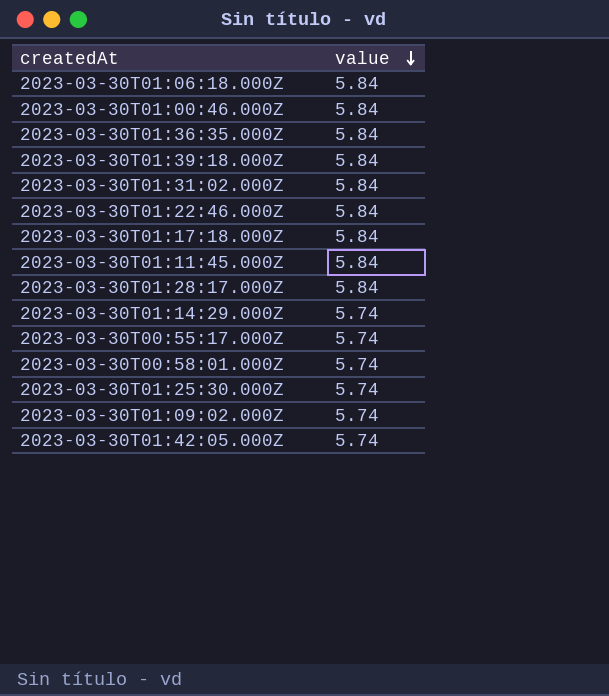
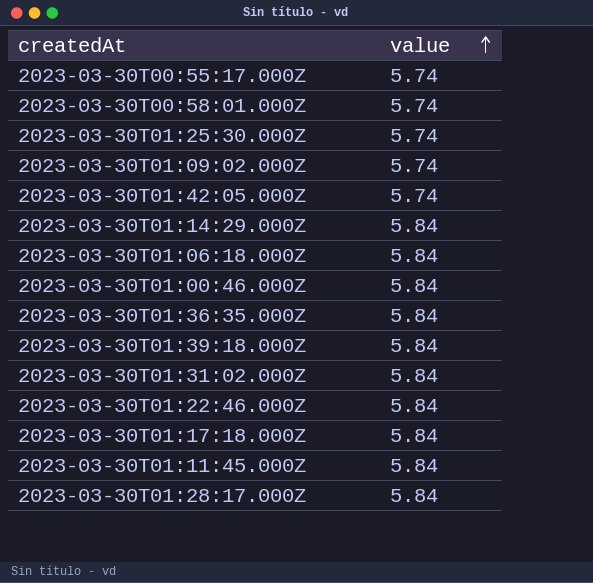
row order: value descending -> value ascending
2023-03-30T01:14:29.000Z | value: 5.74 -> 5.84

